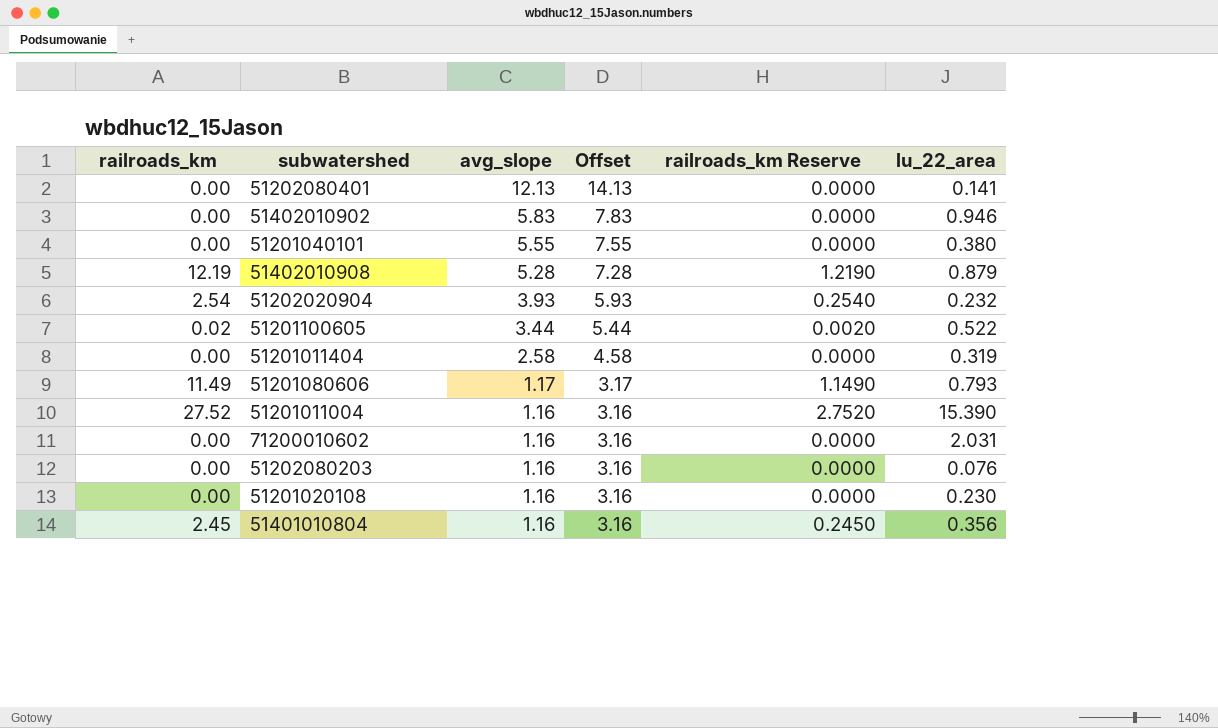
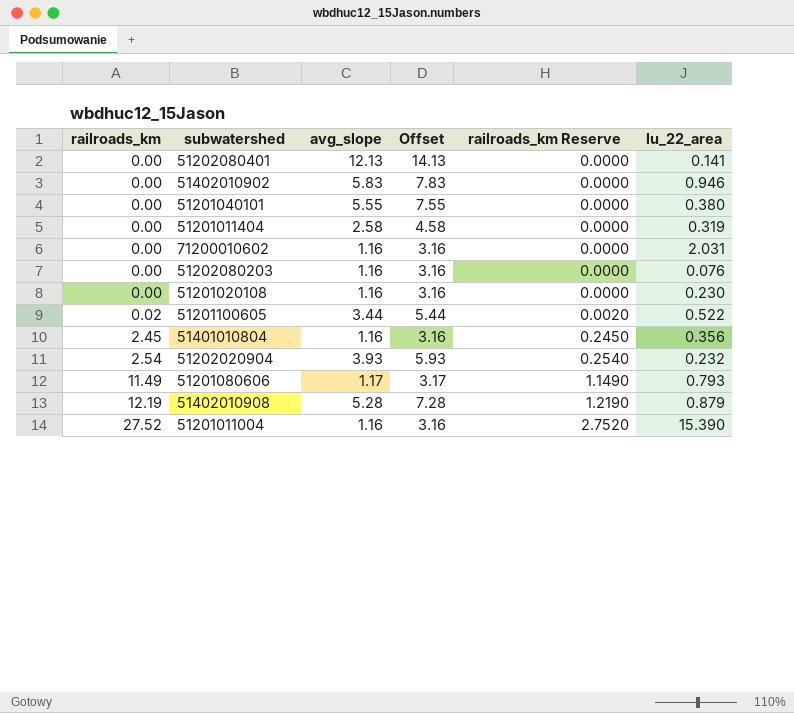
row order: avg_slope descending -> railroads_km ascending

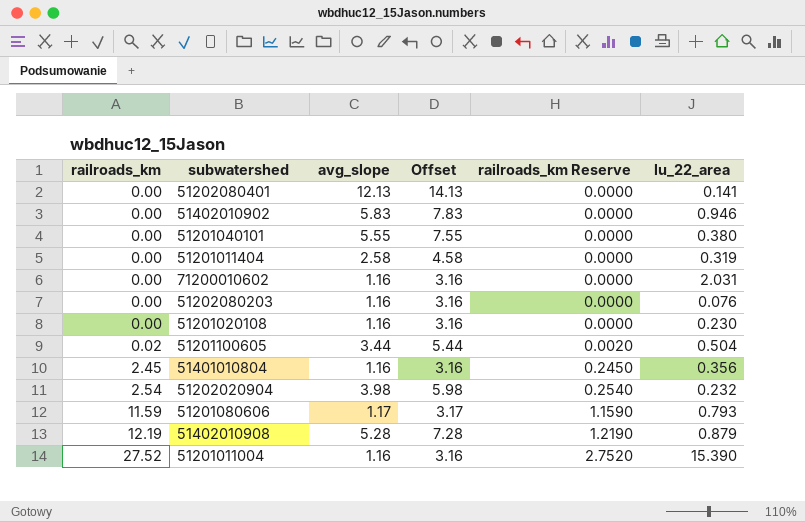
51201100605 | lu_22_area: 0.522 -> 0.504
51202020904 | avg_slope: 3.93 -> 3.98
51202020904 | Offset: 5.93 -> 5.98
51201080606 | railroads_km: 11.49 -> 11.59
51201080606 | railroads_km Reserve: 1.1490 -> 1.1590

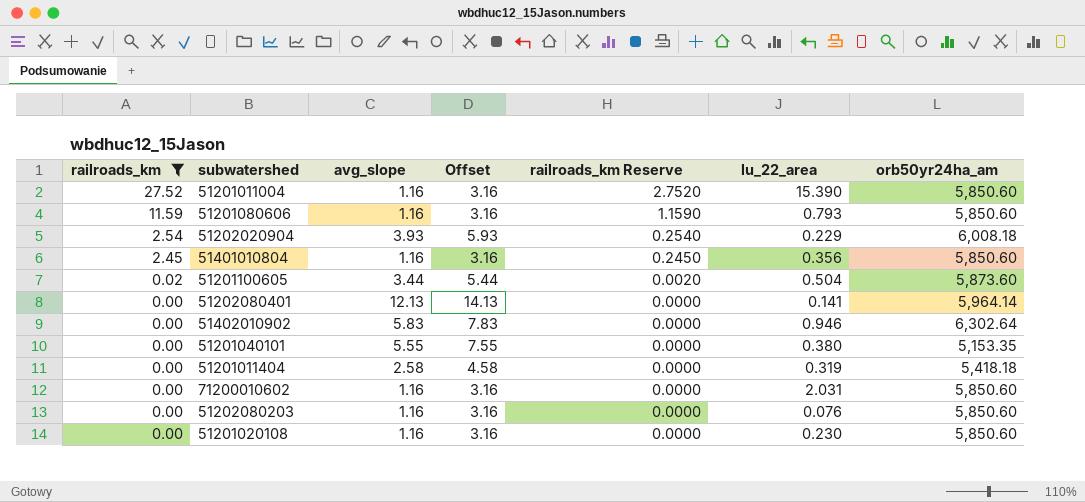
filter: none -> railroads_km != 12.19
row order: railroads_km ascending -> railroads_km descending
column orb50yr24ha_am | position: none -> 7
51201080606 | avg_slope: 1.17 -> 1.16
51201080606 | Offset: 3.17 -> 3.16
51202020904 | avg_slope: 3.98 -> 3.93
51202020904 | Offset: 5.98 -> 5.93
51202020904 | lu_22_area: 0.232 -> 0.229

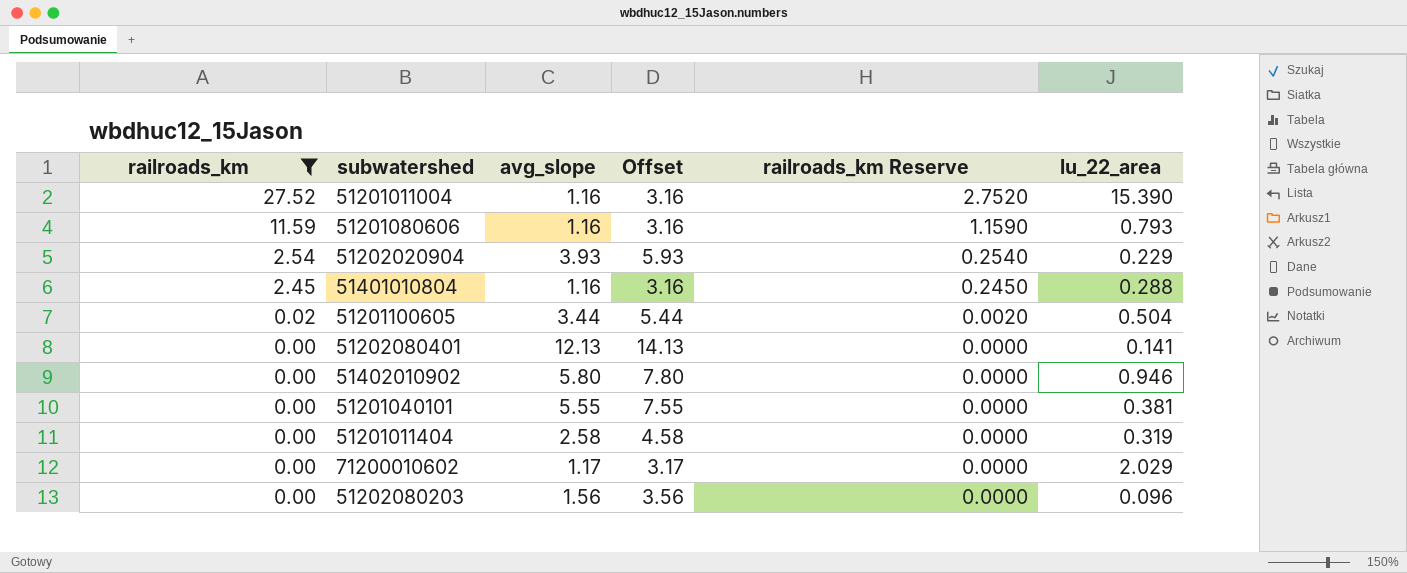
column orb50yr24ha_am | position: 7 -> none
row 51201020108: 0.00 | 1.16 | 3.16 | 0.0000 | 0.230 | 5,850.60 -> none
51401010804 | lu_22_area: 0.356 -> 0.288
51402010902 | avg_slope: 5.83 -> 5.80
51402010902 | Offset: 7.83 -> 7.80
51201040101 | lu_22_area: 0.380 -> 0.381
71200010602 | avg_slope: 1.16 -> 1.17
71200010602 | Offset: 3.16 -> 3.17
71200010602 | lu_22_area: 2.031 -> 2.029
51202080203 | avg_slope: 1.16 -> 1.56
51202080203 | Offset: 3.16 -> 3.56
51202080203 | lu_22_area: 0.076 -> 0.096

